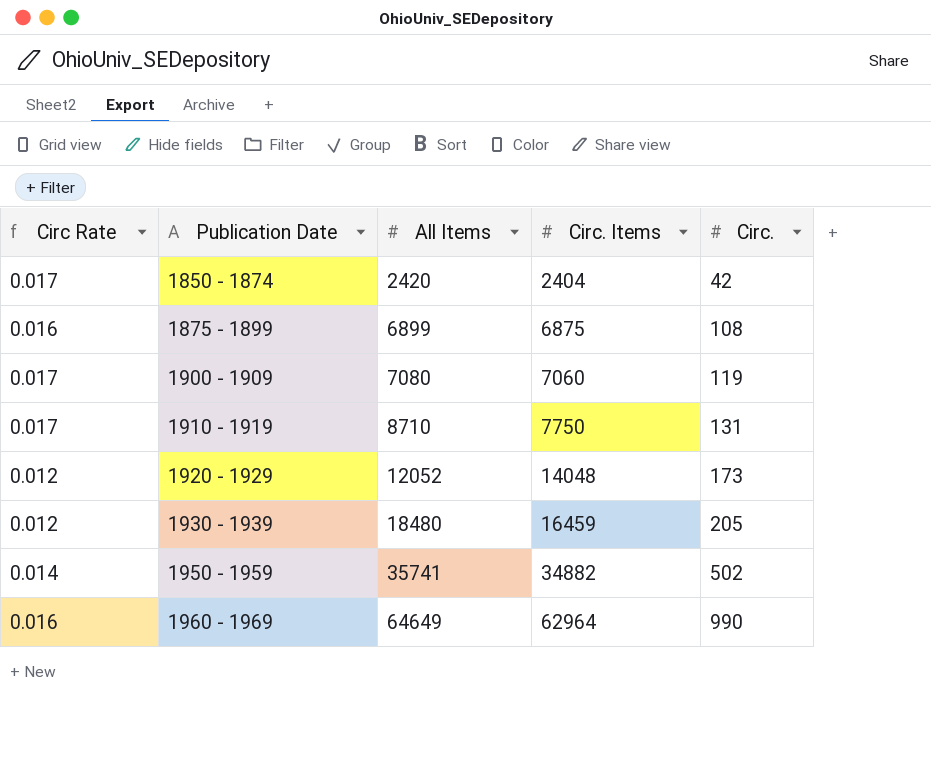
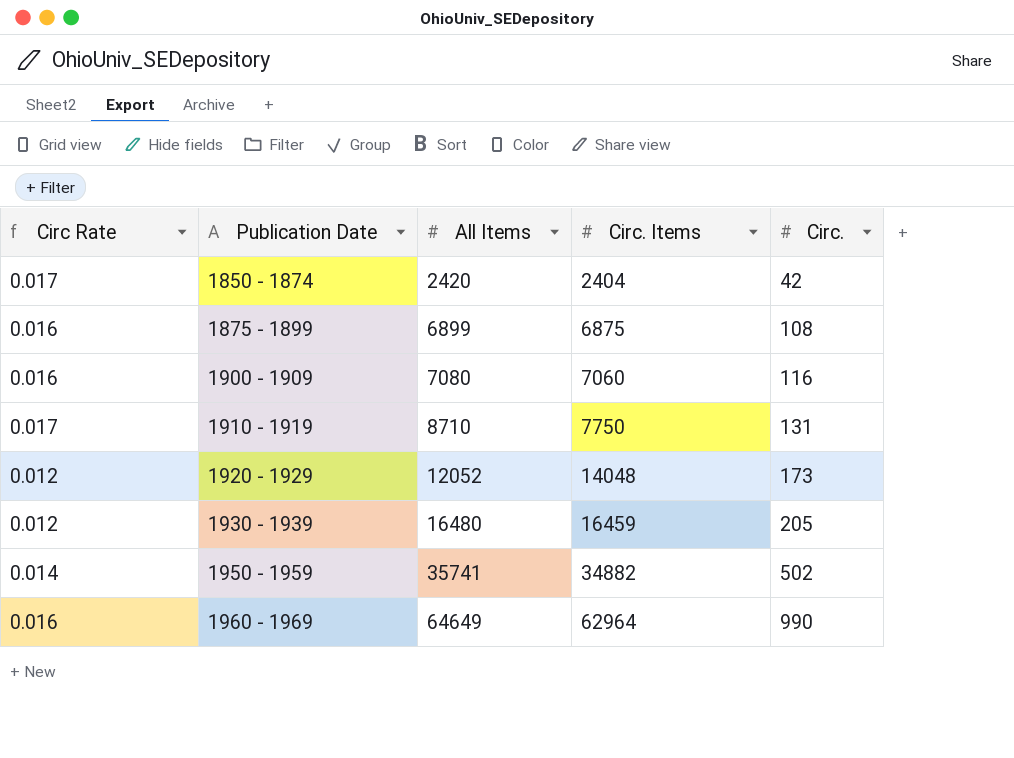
1900 - 1909 | Circ Rate: 0.017 -> 0.016
1900 - 1909 | Circ.: 119 -> 116
1930 - 1939 | All Items: 18480 -> 16480

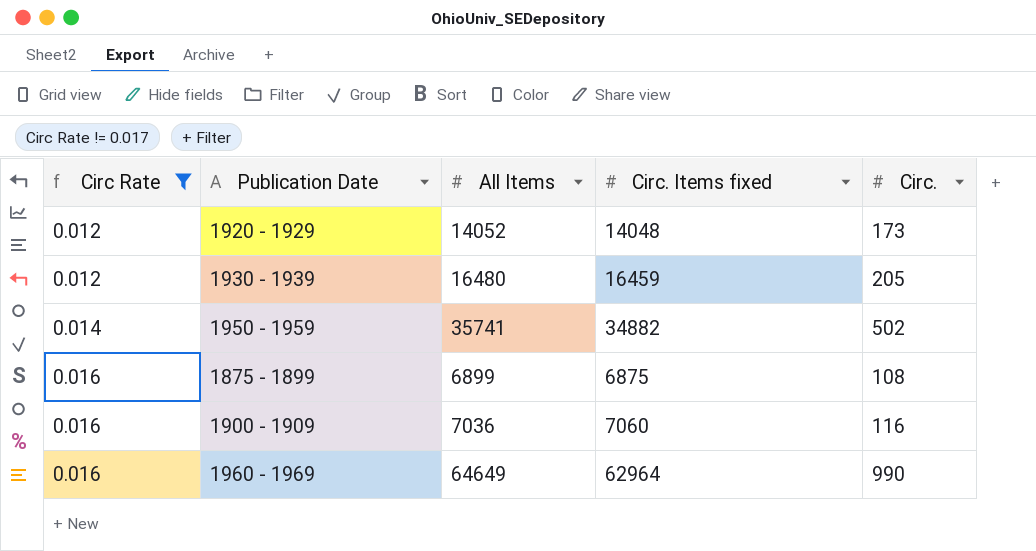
filter: none -> Circ Rate != 0.017
row order: Publication Date ascending -> Circ Rate ascending
column name: Circ. Items -> Circ. Items fixed
1920 - 1929 | All Items: 12052 -> 14052
1900 - 1909 | All Items: 7080 -> 7036

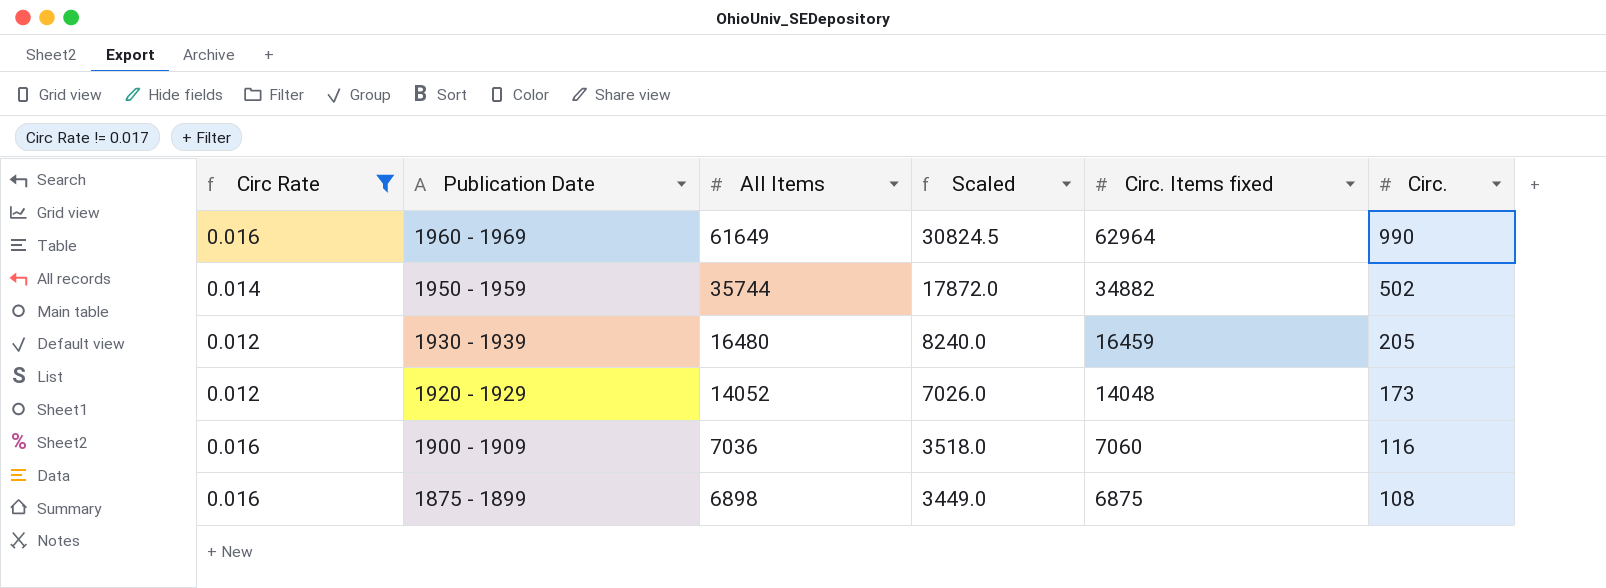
row order: Circ Rate ascending -> Publication Date descending
column Scaled | formula: none -> [All Items] * 0.5
1960 - 1969 | All Items: 64649 -> 61649
1950 - 1959 | All Items: 35741 -> 35744
1875 - 1899 | All Items: 6899 -> 6898

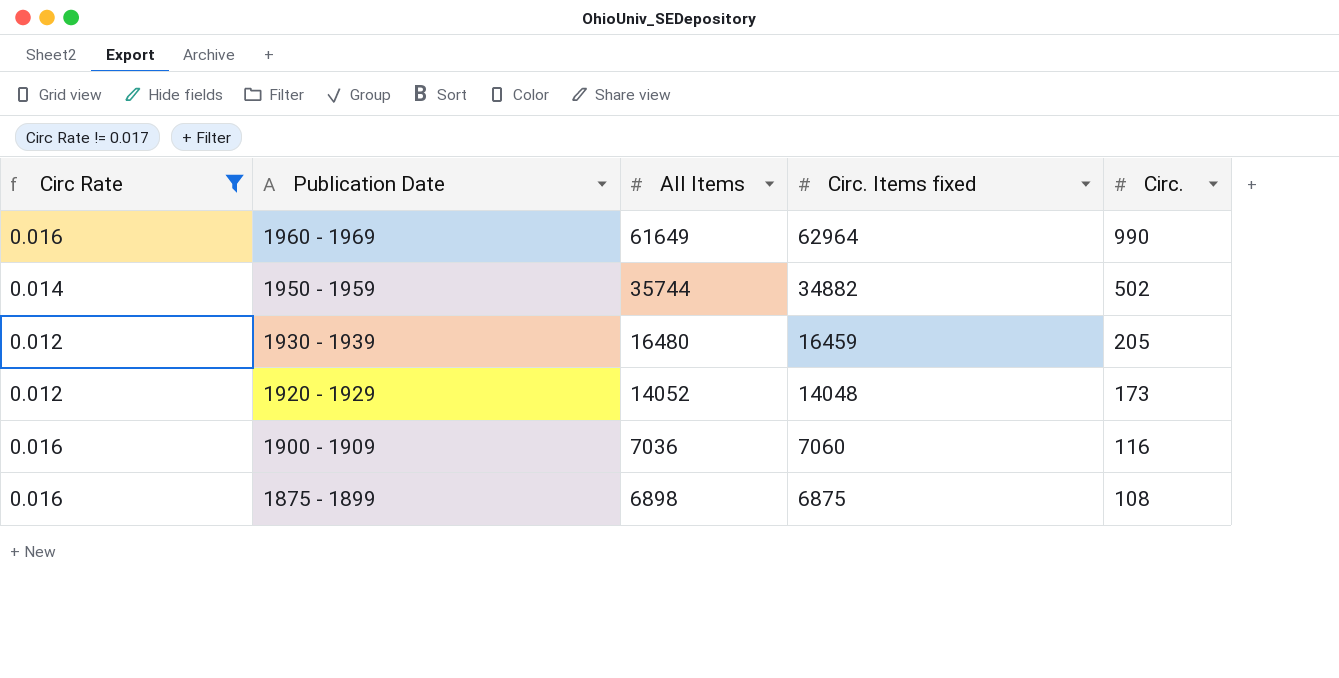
column Scaled | formula: [All Items] * 0.5 -> none

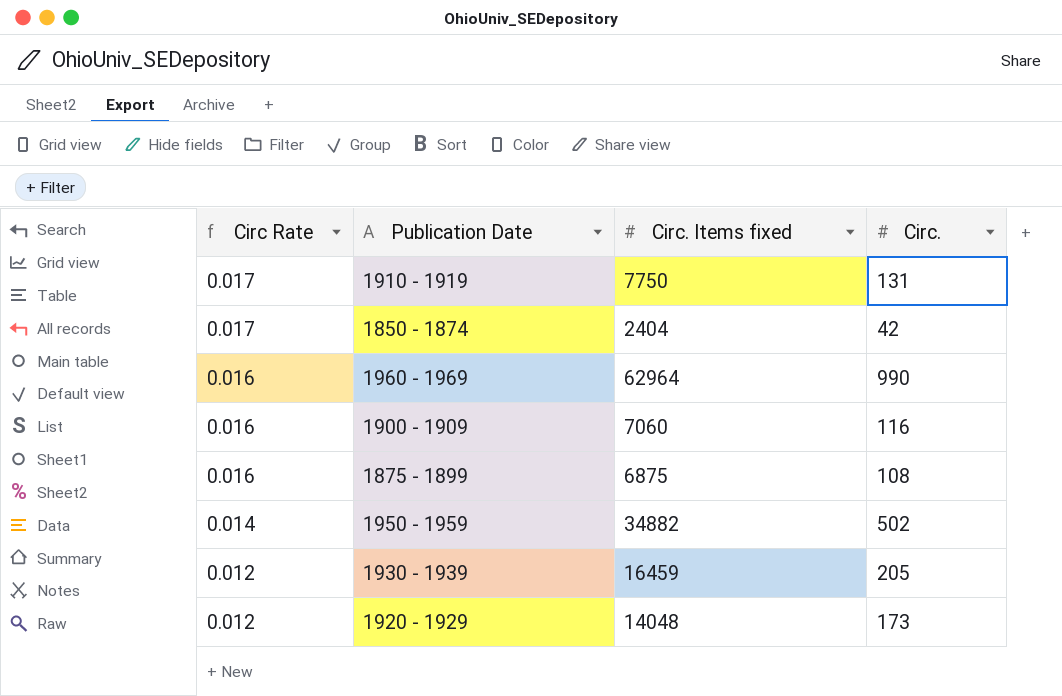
filter: Circ Rate != 0.017 -> none
row order: Publication Date descending -> Circ Rate descending
column All Items | position: 3 -> none

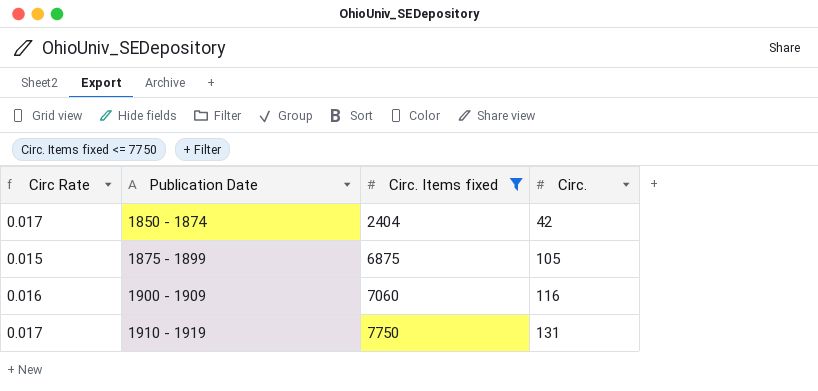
filter: none -> Circ. Items fixed <= 7750
row order: Circ Rate descending -> Publication Date ascending
1875 - 1899 | Circ Rate: 0.016 -> 0.015
1875 - 1899 | Circ.: 108 -> 105

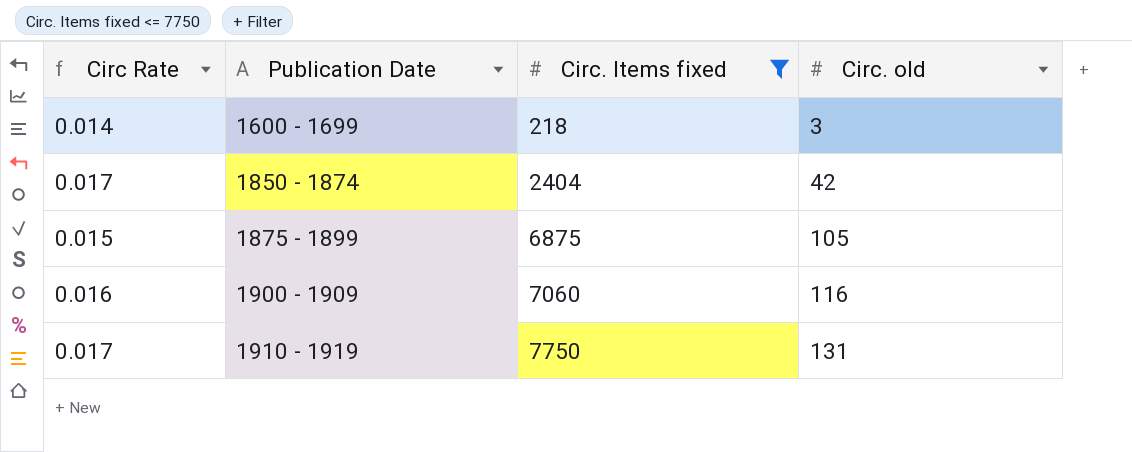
column name: Circ. -> Circ. old
row 1600 - 1699: none -> 0.014 | 218 | 3

